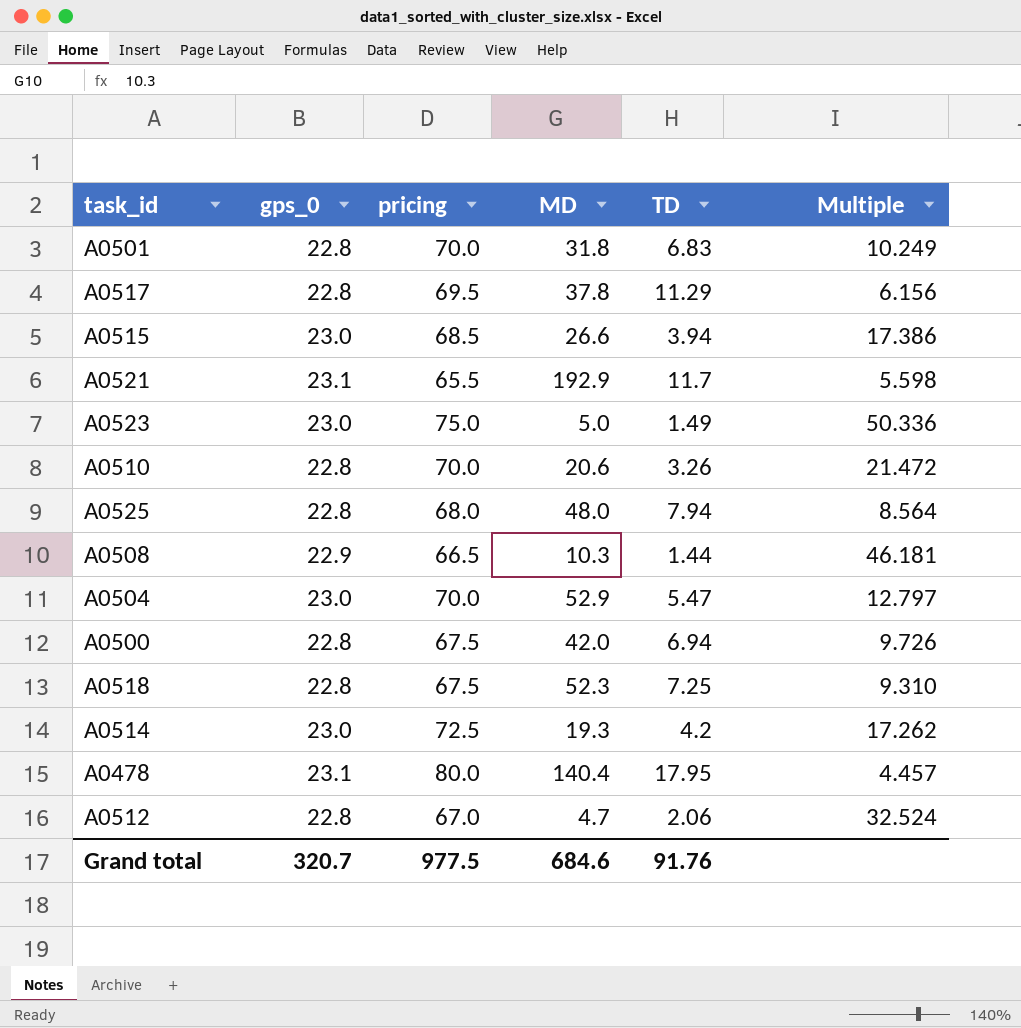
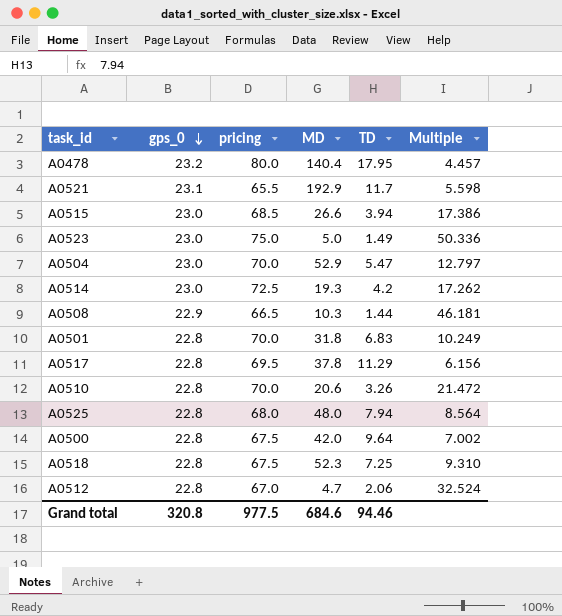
row order: none -> gps_0 descending
A0478 | gps_0: 23.1 -> 23.2
A0500 | TD: 6.94 -> 9.64
A0500 | Multiple: 9.726 -> 7.002
Grand total | gps_0: 320.7 -> 320.8
Grand total | TD: 91.76 -> 94.46

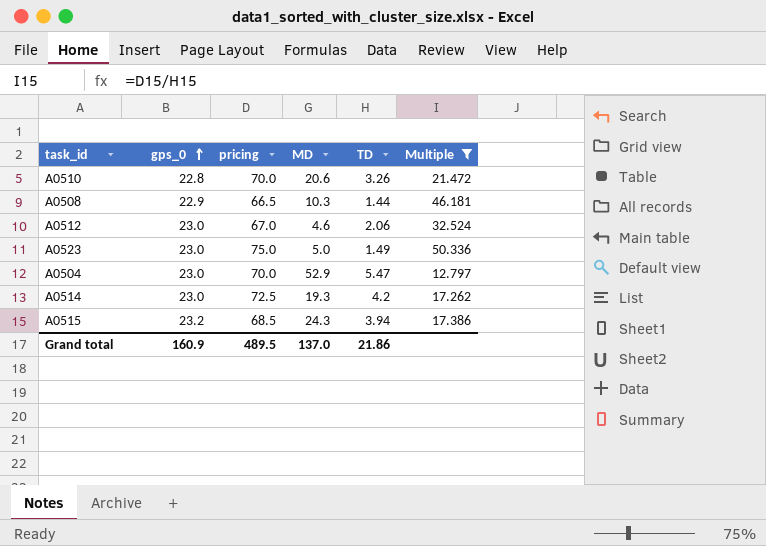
filter: none -> Multiple >= 12.797
row order: gps_0 descending -> gps_0 ascending
A0512 | gps_0: 22.8 -> 23.0
A0512 | MD: 4.7 -> 4.6
A0515 | gps_0: 23.0 -> 23.2
A0515 | MD: 26.6 -> 24.3
Grand total | gps_0: 320.8 -> 160.9
Grand total | pricing: 977.5 -> 489.5
Grand total | MD: 684.6 -> 137.0
Grand total | TD: 94.46 -> 21.86

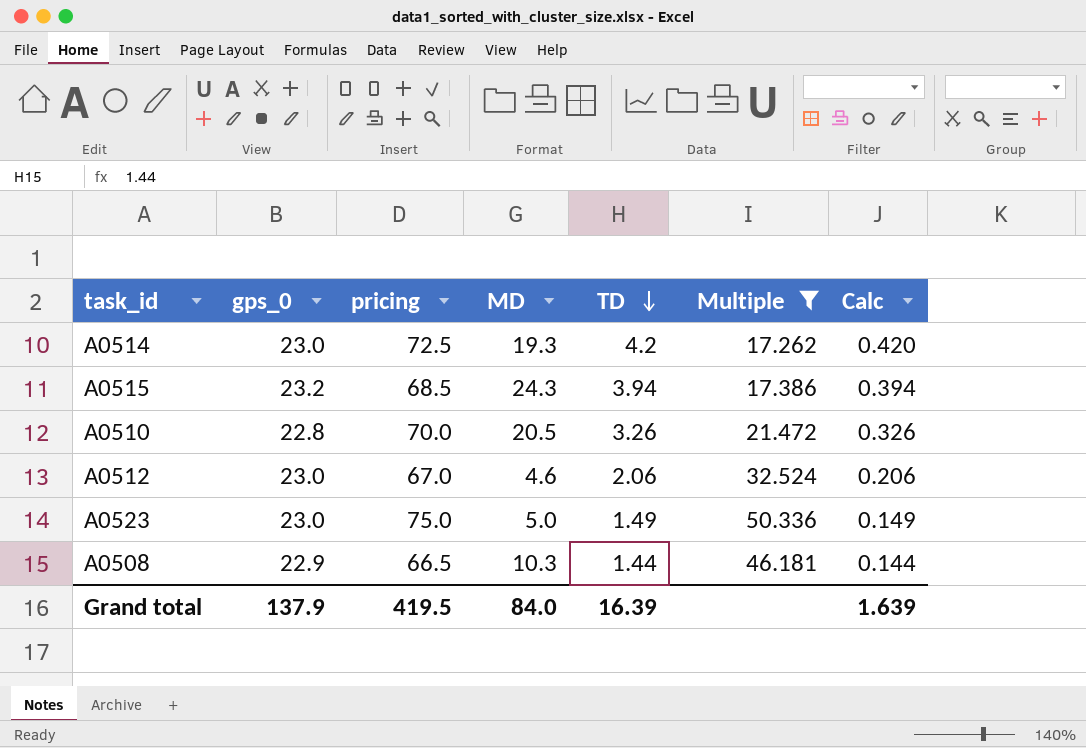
row order: gps_0 ascending -> TD descending
column Calc | formula: none -> [TD] * 0.1
row A0504: 23.0 | 70.0 | 52.9 | 5.47 | 12.797 -> none
A0510 | MD: 20.6 -> 20.5
Grand total | gps_0: 160.9 -> 137.9
Grand total | pricing: 489.5 -> 419.5
Grand total | MD: 137.0 -> 84.0
Grand total | TD: 21.86 -> 16.39

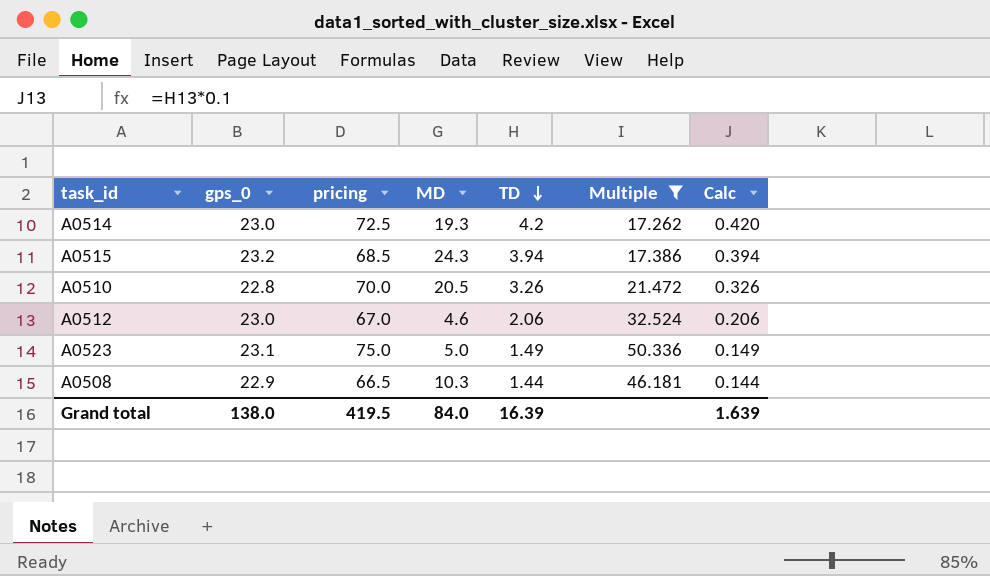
A0523 | gps_0: 23.0 -> 23.1
Grand total | gps_0: 137.9 -> 138.0

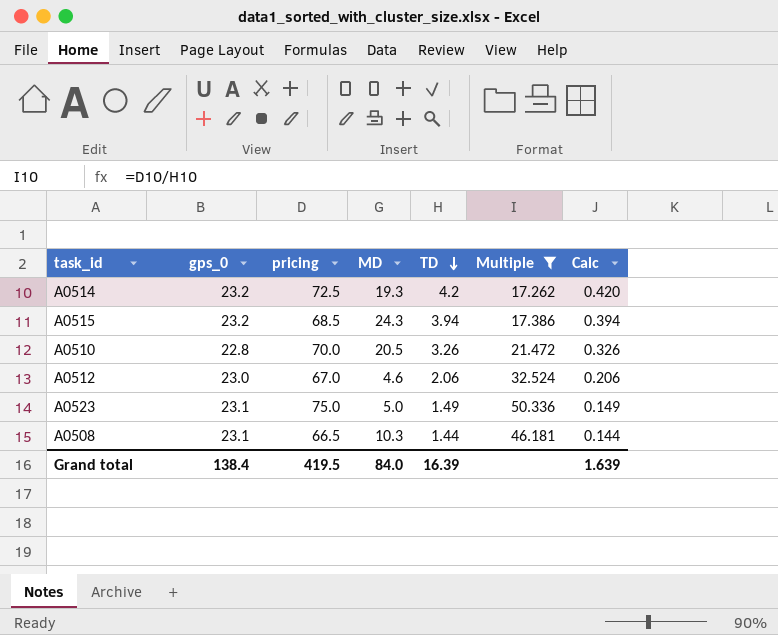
A0514 | gps_0: 23.0 -> 23.2
A0508 | gps_0: 22.9 -> 23.1
Grand total | gps_0: 138.0 -> 138.4

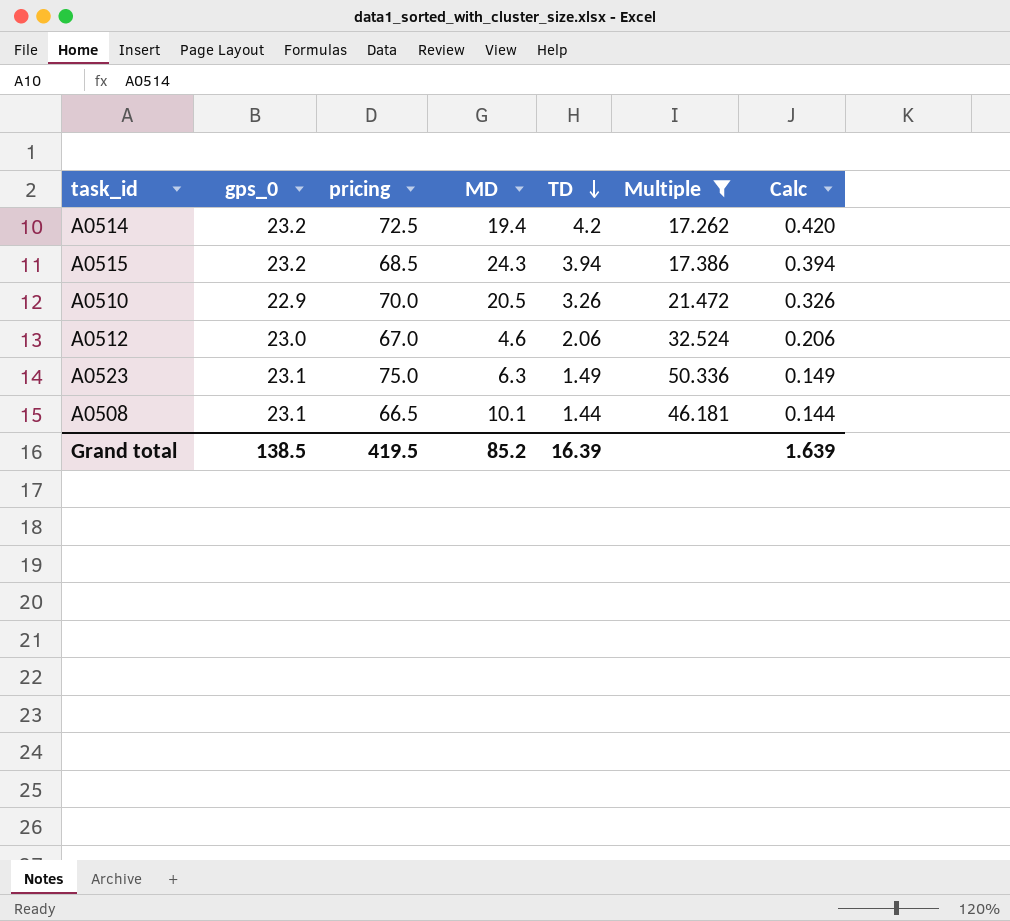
A0514 | MD: 19.3 -> 19.4
A0510 | gps_0: 22.8 -> 22.9
A0523 | MD: 5.0 -> 6.3
A0508 | MD: 10.3 -> 10.1
Grand total | gps_0: 138.4 -> 138.5
Grand total | MD: 84.0 -> 85.2

